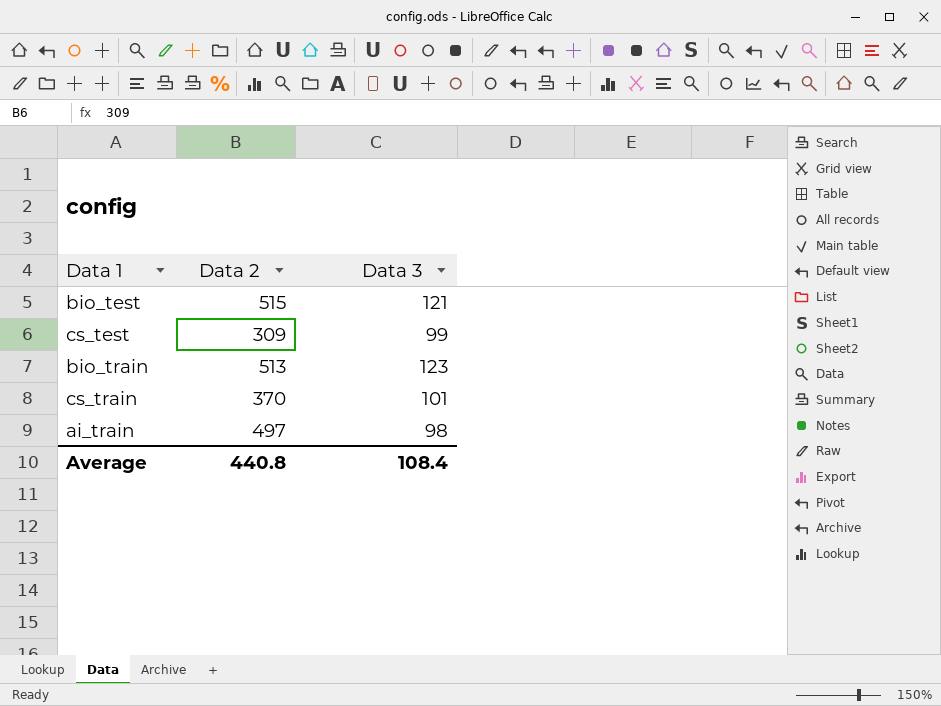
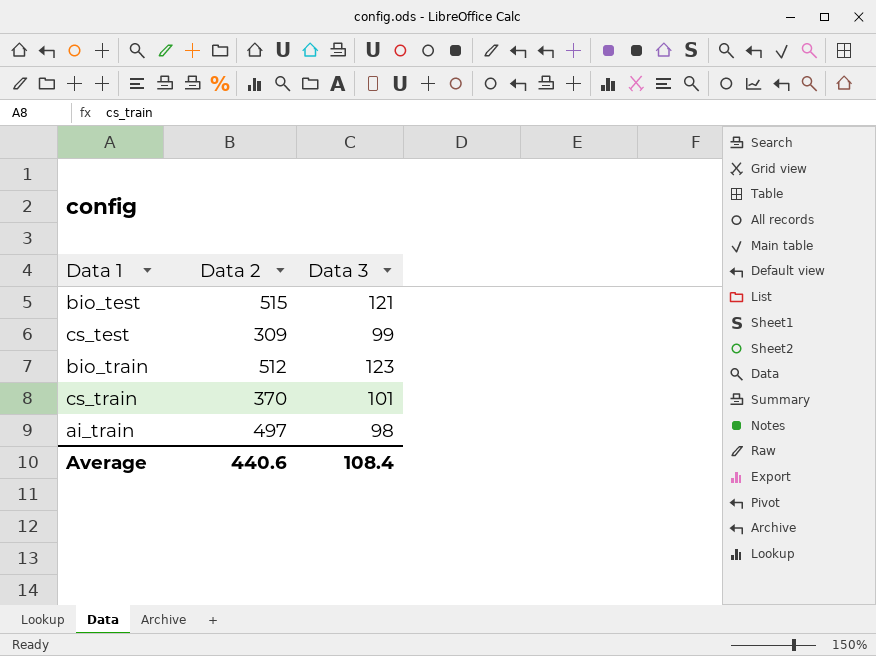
bio_train | Data 2: 513 -> 512
Average | Data 2: 440.8 -> 440.6

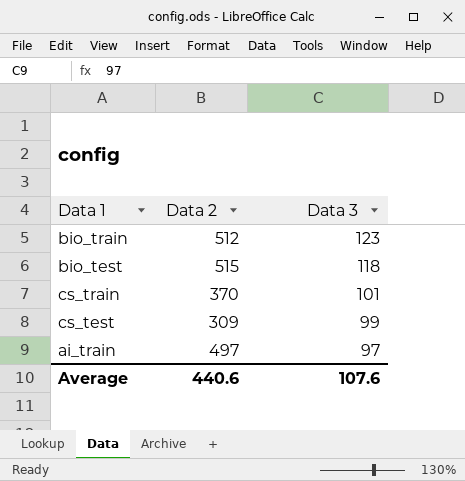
row order: none -> Data 3 descending
bio_test | Data 3: 121 -> 118
ai_train | Data 3: 98 -> 97
Average | Data 3: 108.4 -> 107.6

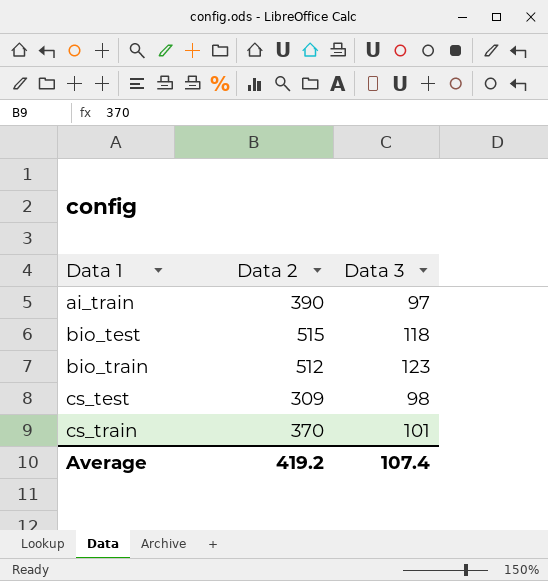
row order: Data 3 descending -> Data 1 ascending
ai_train | Data 2: 497 -> 390
cs_test | Data 3: 99 -> 98
Average | Data 2: 440.6 -> 419.2
Average | Data 3: 107.6 -> 107.4

